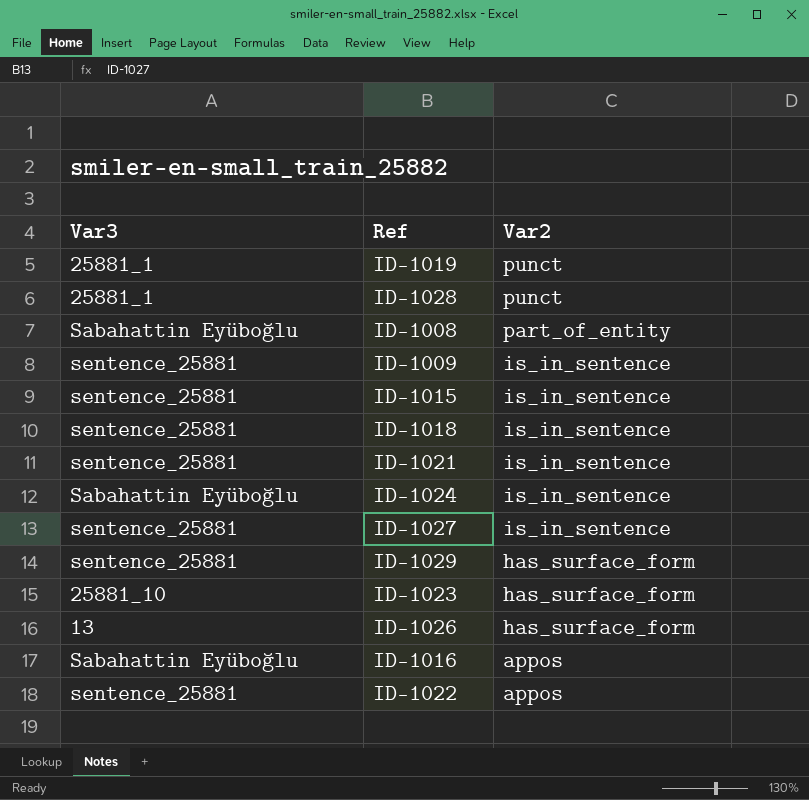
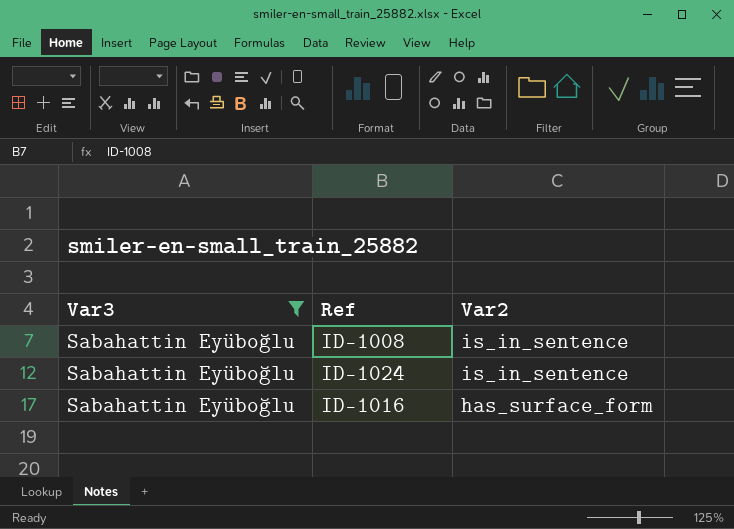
filter: none -> Var3 = Sabahattin Eyüboğlu
ID-1008 | Var2: part_of_entity -> is_in_sentence
ID-1016 | Var2: appos -> has_surface_form

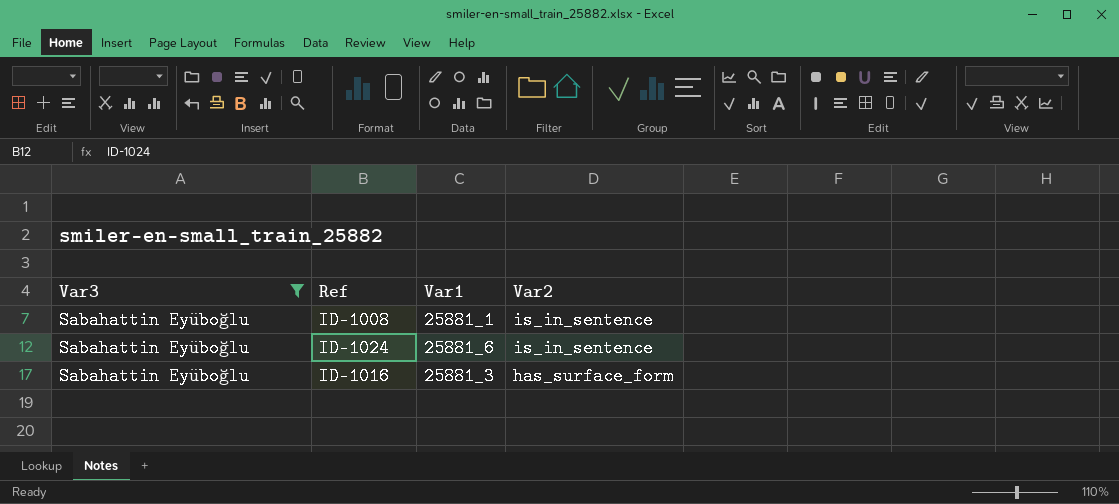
column Var1 | position: none -> 3

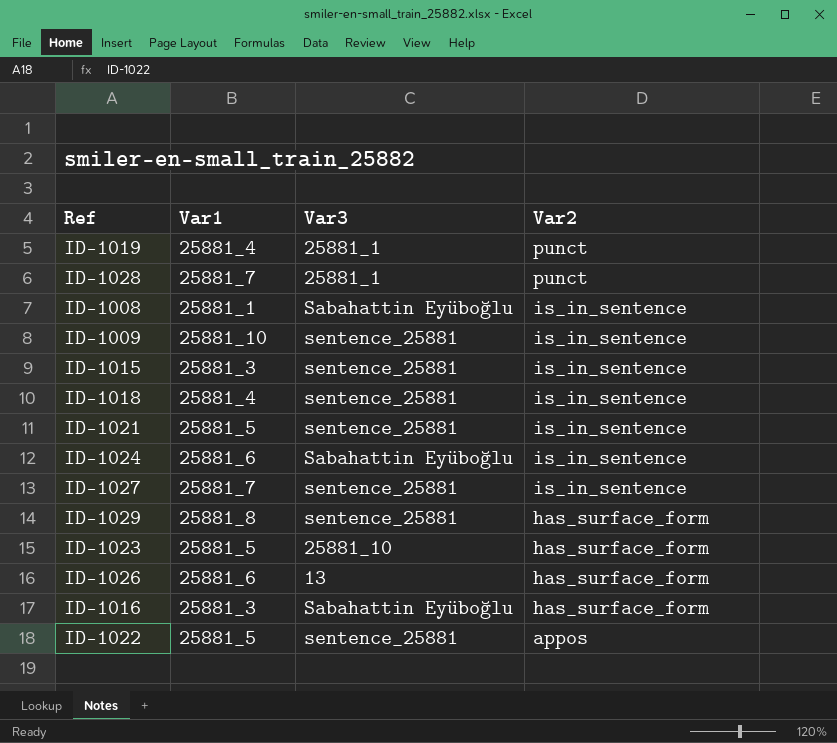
filter: Var3 = Sabahattin Eyüboğlu -> none
column Var3 | position: 1 -> 3

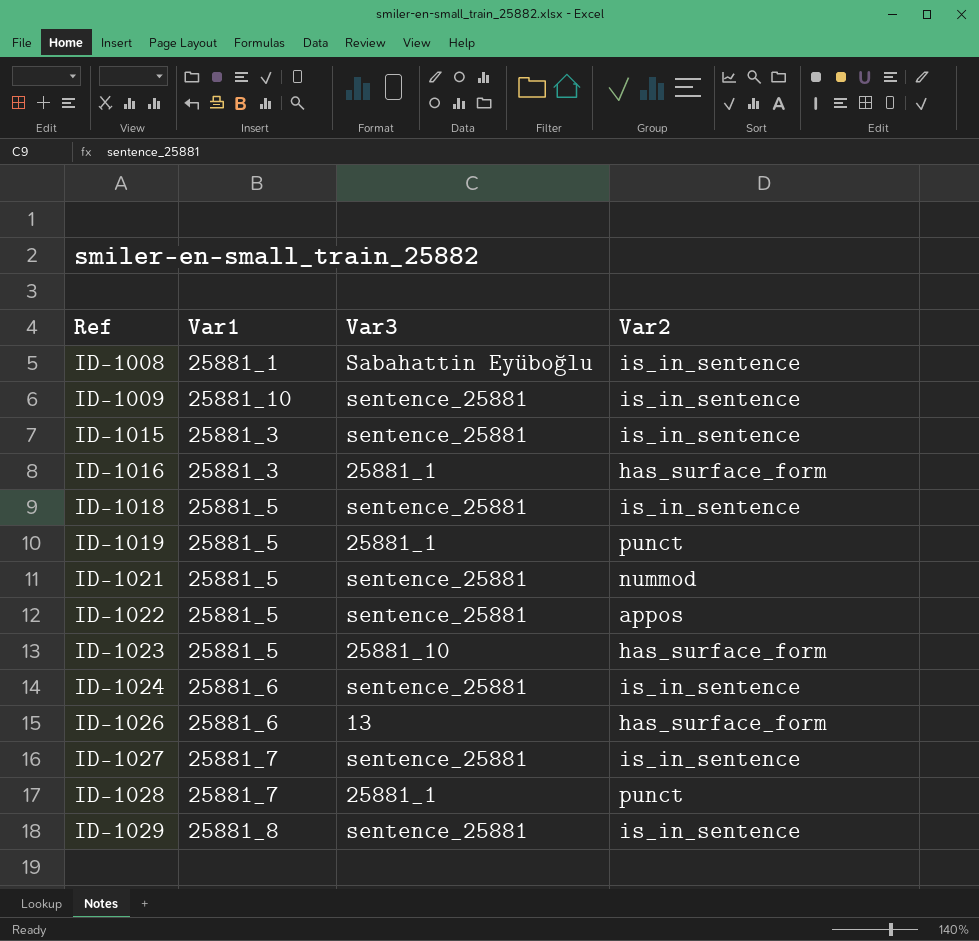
row order: Var2 descending -> Ref ascending
ID-1016 | Var3: Sabahattin Eyüboğlu -> 25881_1
ID-1018 | Var1: 25881_4 -> 25881_5
ID-1019 | Var1: 25881_4 -> 25881_5
ID-1021 | Var2: is_in_sentence -> nummod
ID-1024 | Var3: Sabahattin Eyüboğlu -> sentence_25881
ID-1029 | Var2: has_surface_form -> is_in_sentence

